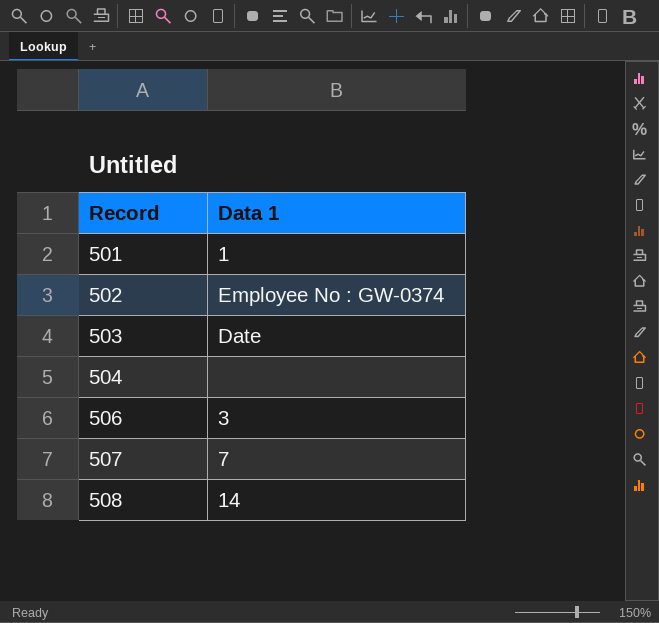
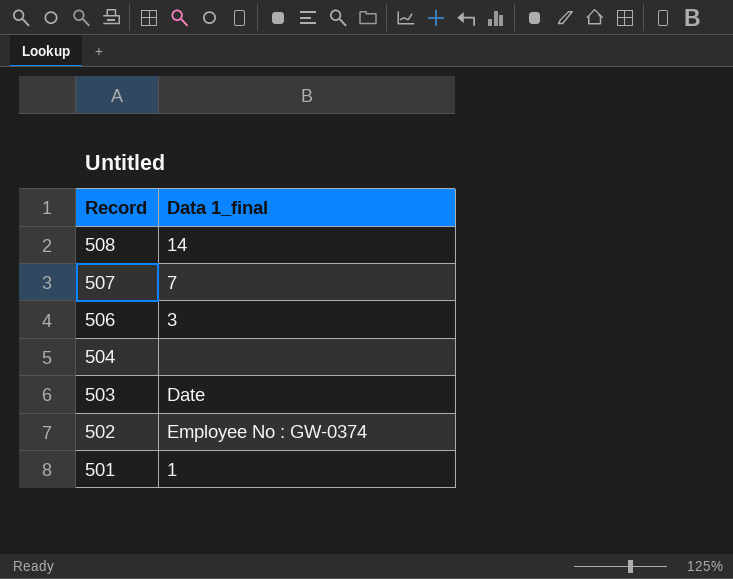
row order: Record ascending -> Record descending
column name: Data 1 -> Data 1_final

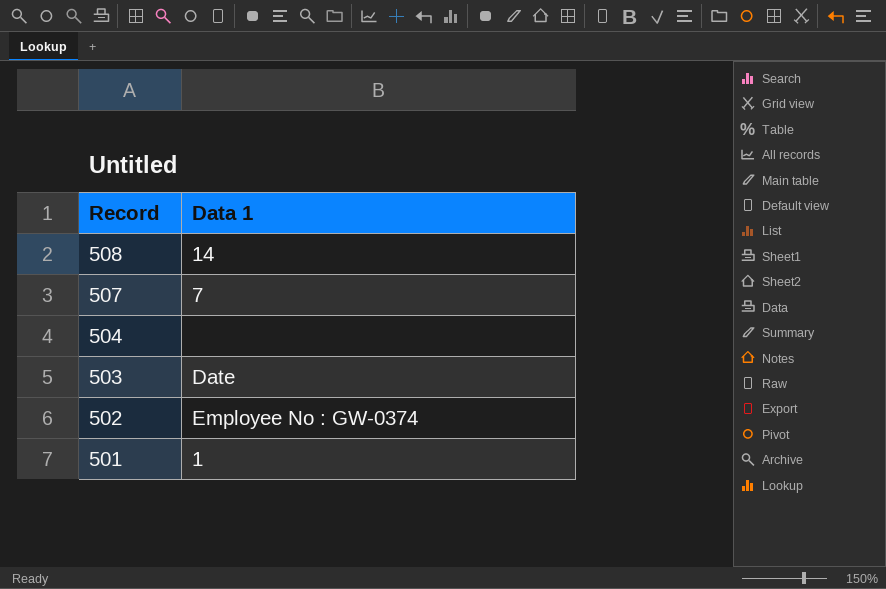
column name: Data 1_final -> Data 1
row 506: 3 -> none

